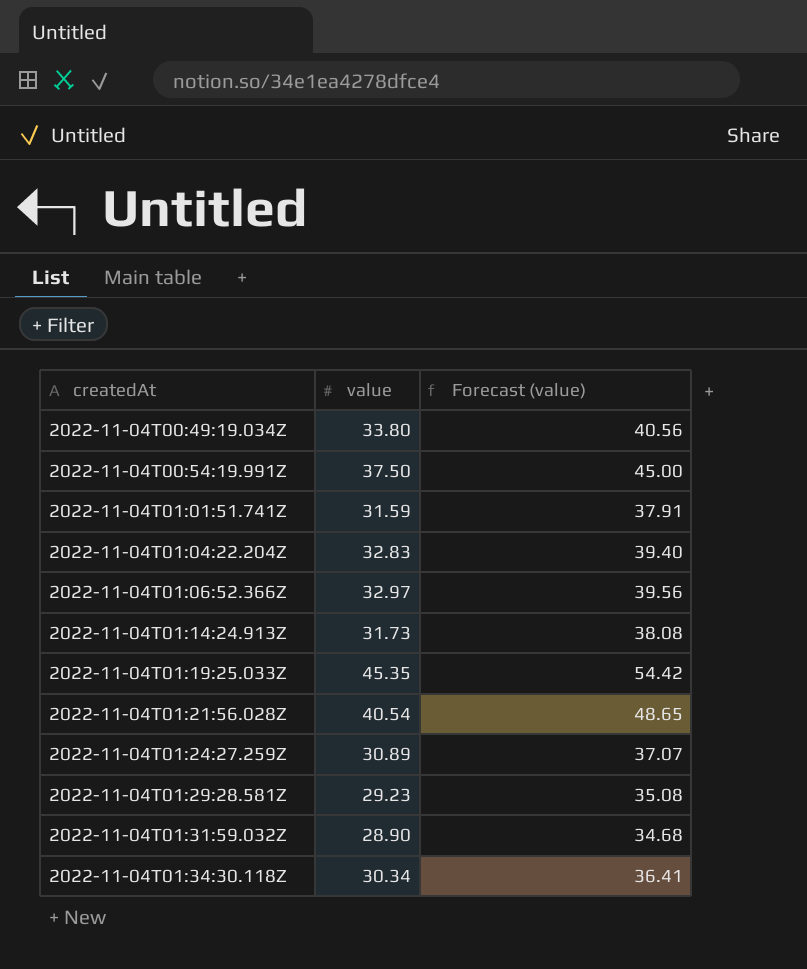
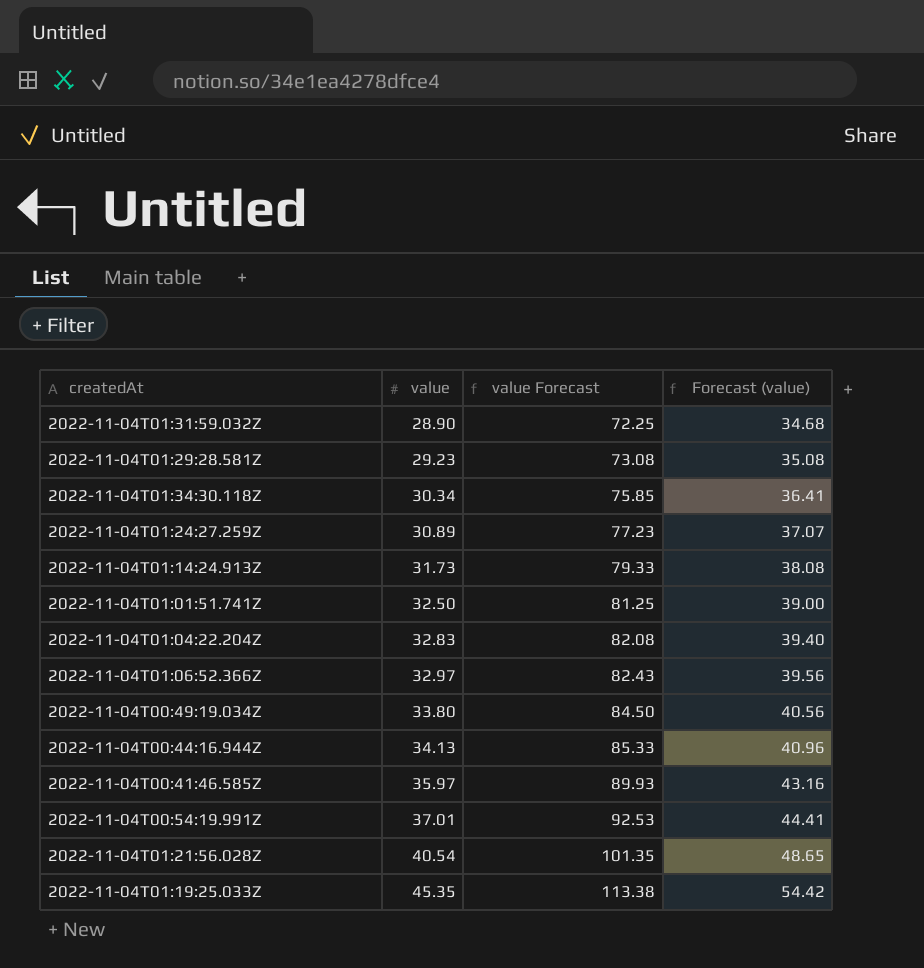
row order: createdAt ascending -> value ascending
column value Forecast | formula: none -> [value] * 2.5
2022-11-04T01:01:51.741Z | value: 31.59 -> 32.50
2022-11-04T01:01:51.741Z | Forecast (value): 37.91 -> 39.00
row 2022-11-04T00:44:16.944Z: none -> 34.13 | 85.33 | 40.96
row 2022-11-04T00:41:46.585Z: none -> 35.97 | 89.93 | 43.16
2022-11-04T00:54:19.991Z | value: 37.50 -> 37.01
2022-11-04T00:54:19.991Z | Forecast (value): 45.00 -> 44.41

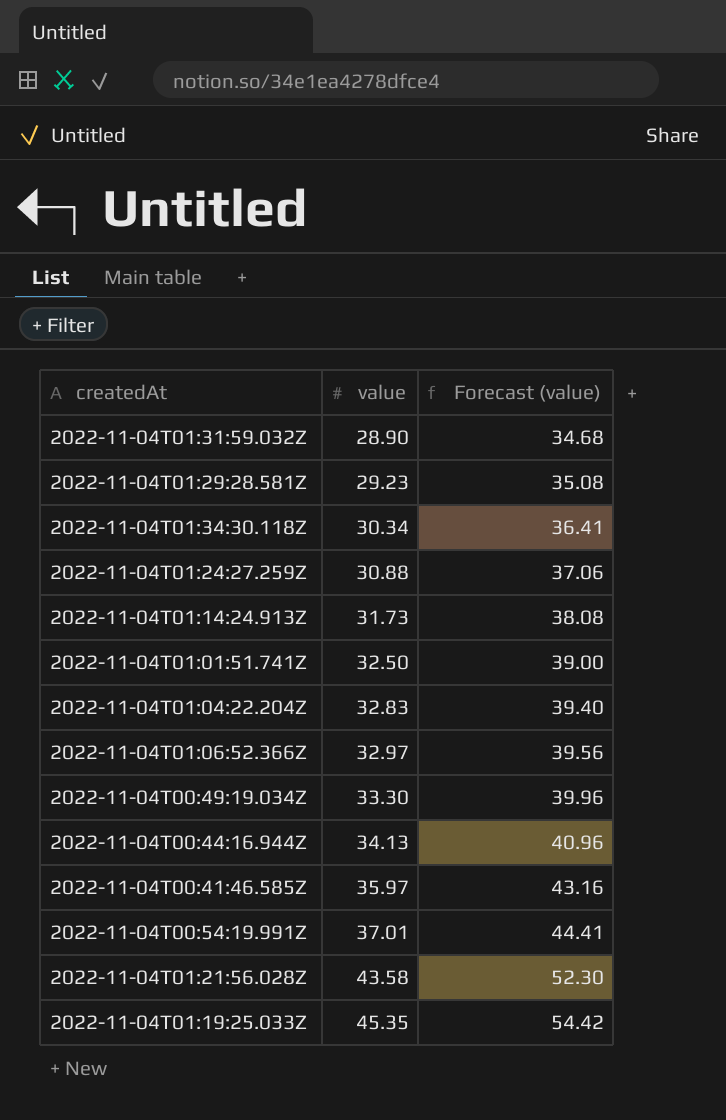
column value Forecast | formula: [value] * 2.5 -> none
2022-11-04T01:24:27.259Z | value: 30.89 -> 30.88
2022-11-04T01:24:27.259Z | Forecast (value): 37.07 -> 37.06
2022-11-04T00:49:19.034Z | value: 33.80 -> 33.30
2022-11-04T00:49:19.034Z | Forecast (value): 40.56 -> 39.96
2022-11-04T01:21:56.028Z | value: 40.54 -> 43.58
2022-11-04T01:21:56.028Z | Forecast (value): 48.65 -> 52.30

